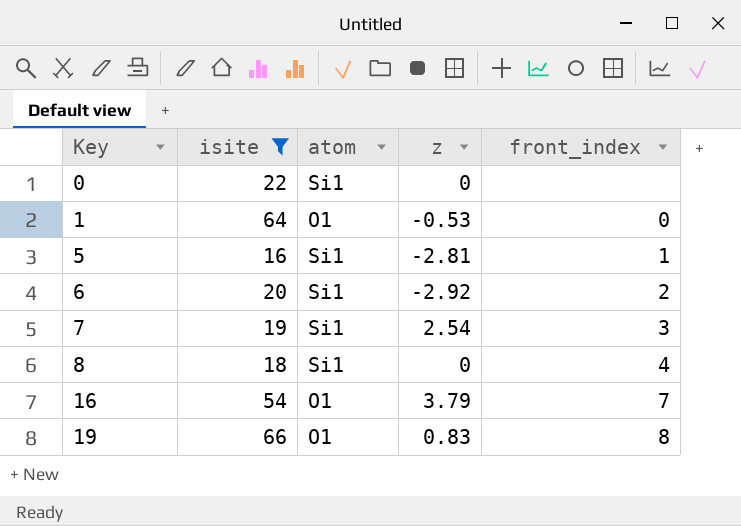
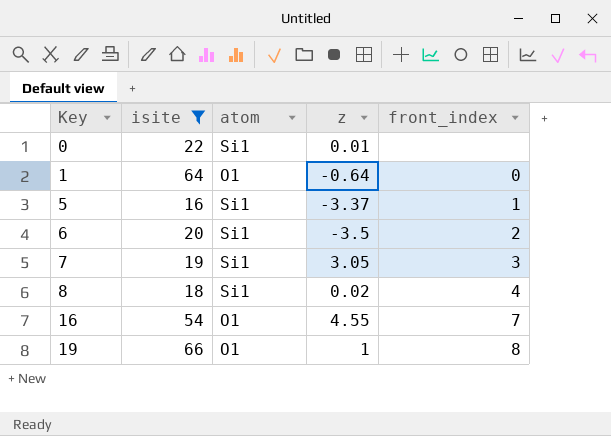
0 | z: 0 -> 0.01
1 | z: -0.53 -> -0.64
5 | z: -2.81 -> -3.37
6 | z: -2.92 -> -3.5
7 | z: 2.54 -> 3.05
8 | z: 0 -> 0.02
16 | z: 3.79 -> 4.55
19 | z: 0.83 -> 1

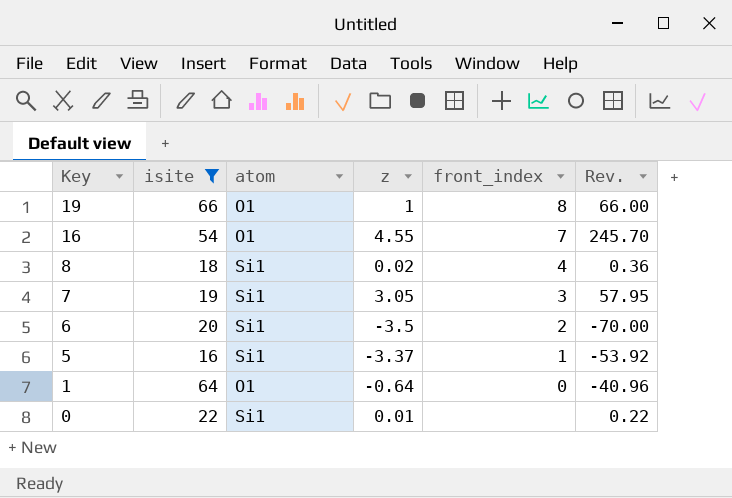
row order: Key ascending -> Key descending
column Rev. | formula: none -> [isite] * [z]

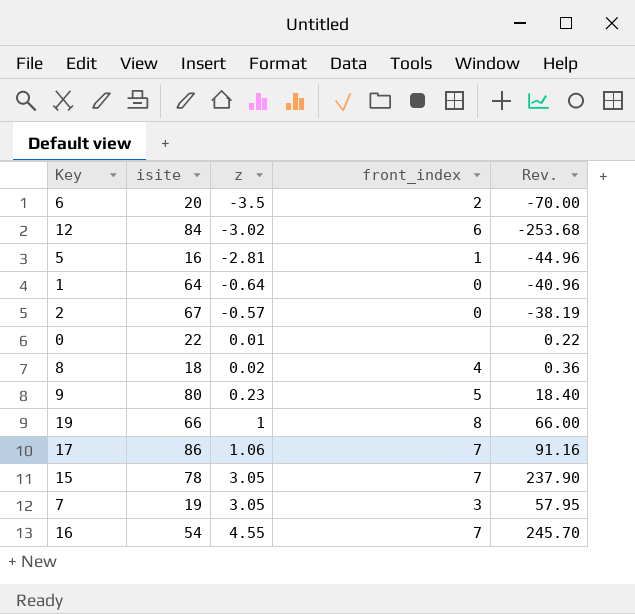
filter: isite <= 66 -> none
row order: Key descending -> z ascending
column atom | position: 3 -> none
5 | z: -3.37 -> -2.81
5 | Rev.: -53.92 -> -44.96

